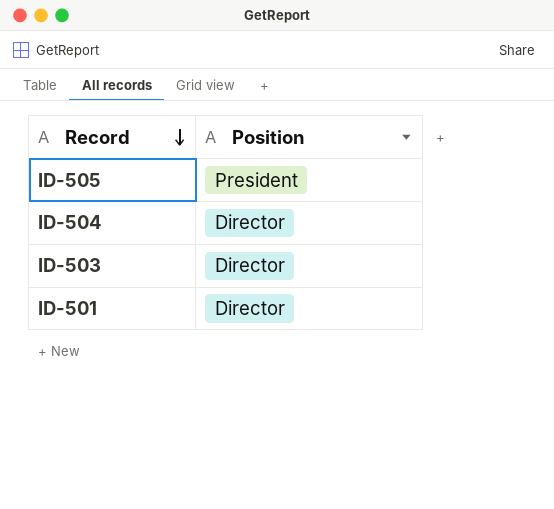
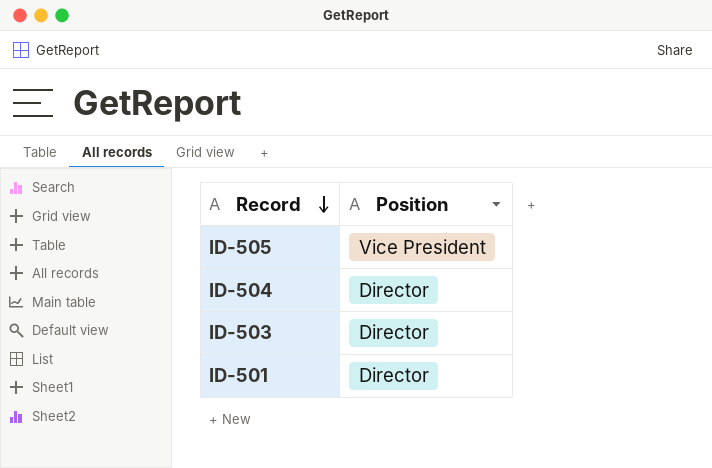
ID-505 | Position: President -> Vice President

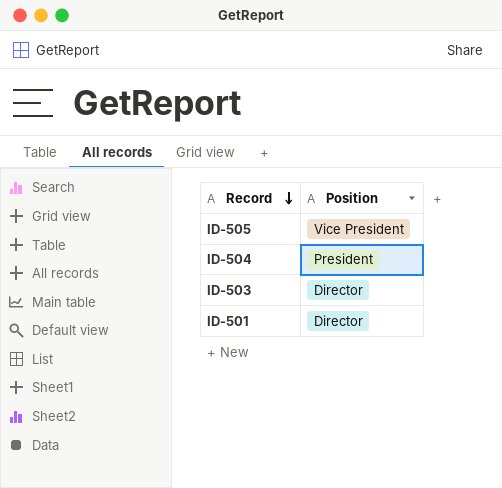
ID-504 | Position: Director -> President

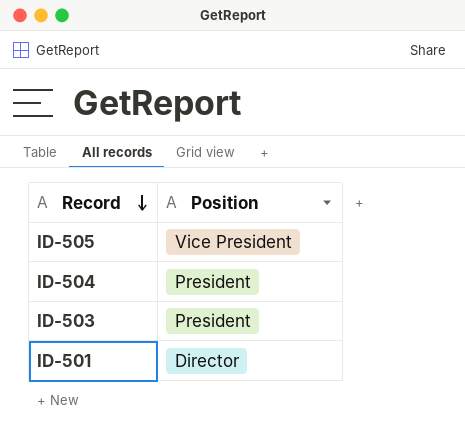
ID-503 | Position: Director -> President

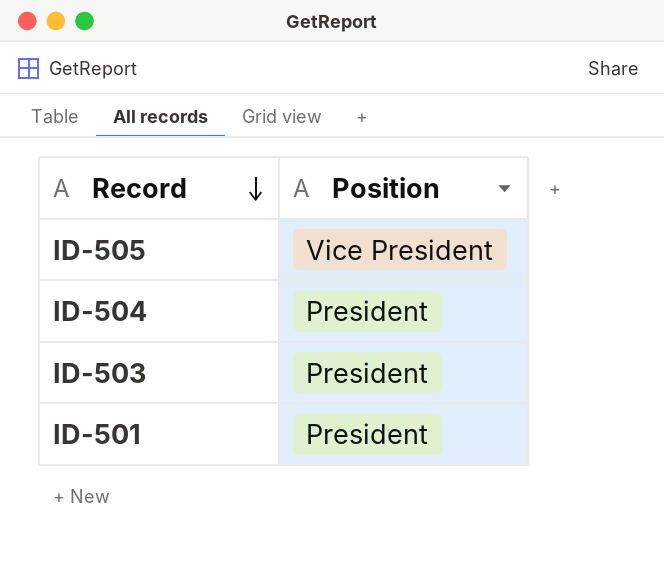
ID-501 | Position: Director -> President

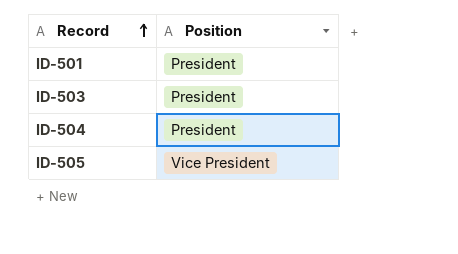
row order: Record descending -> Record ascending

